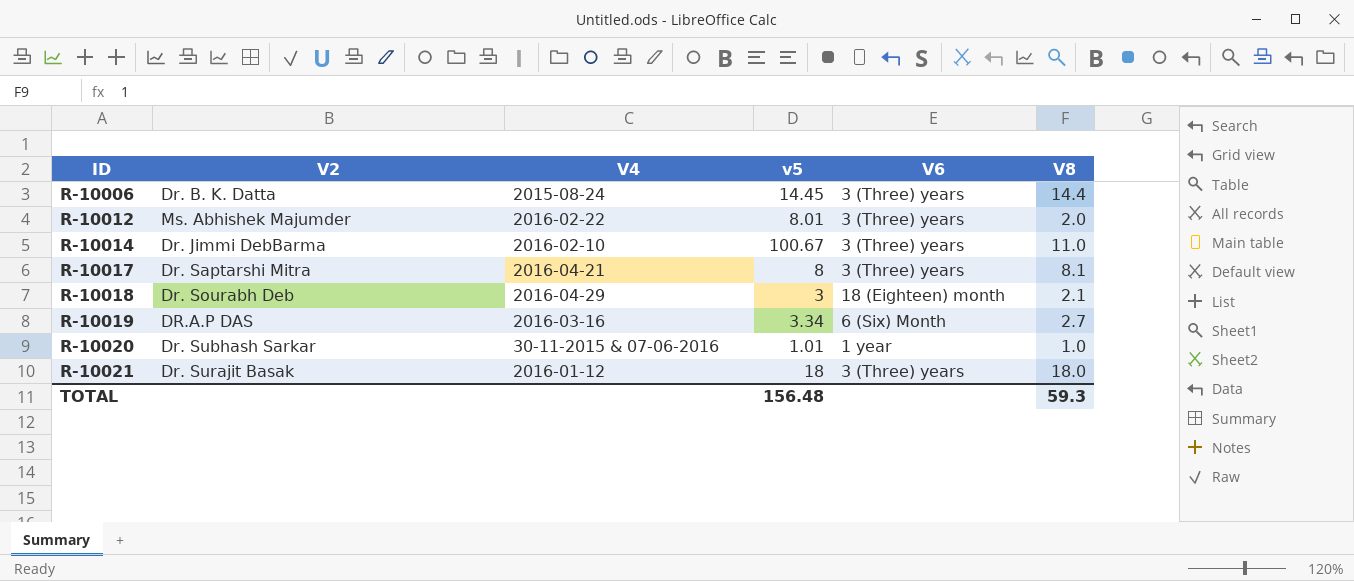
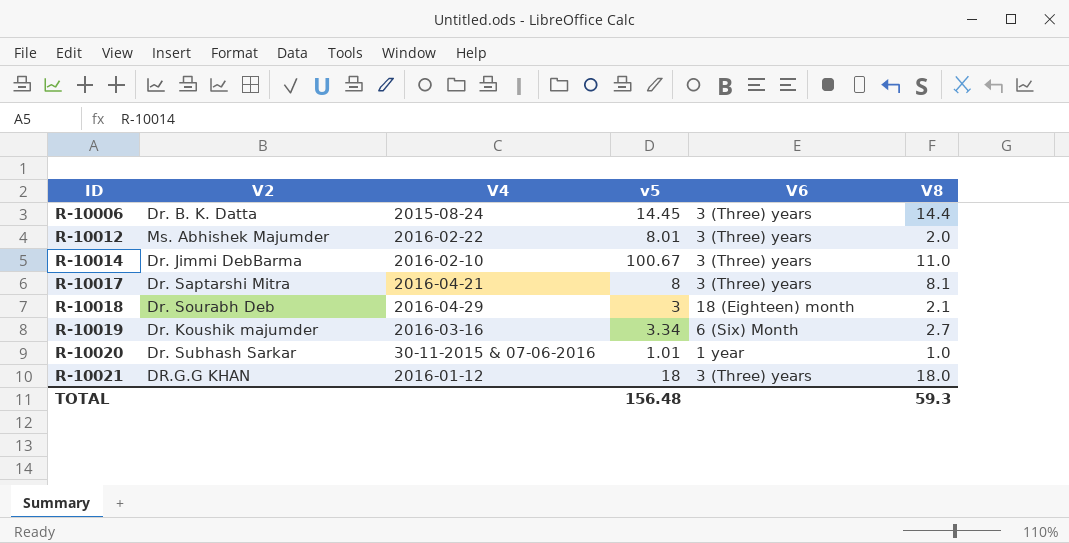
R-10019 | V2: DR.A.P DAS -> Dr. Koushik majumder
R-10021 | V2: Dr. Surajit Basak -> DR.G.G KHAN

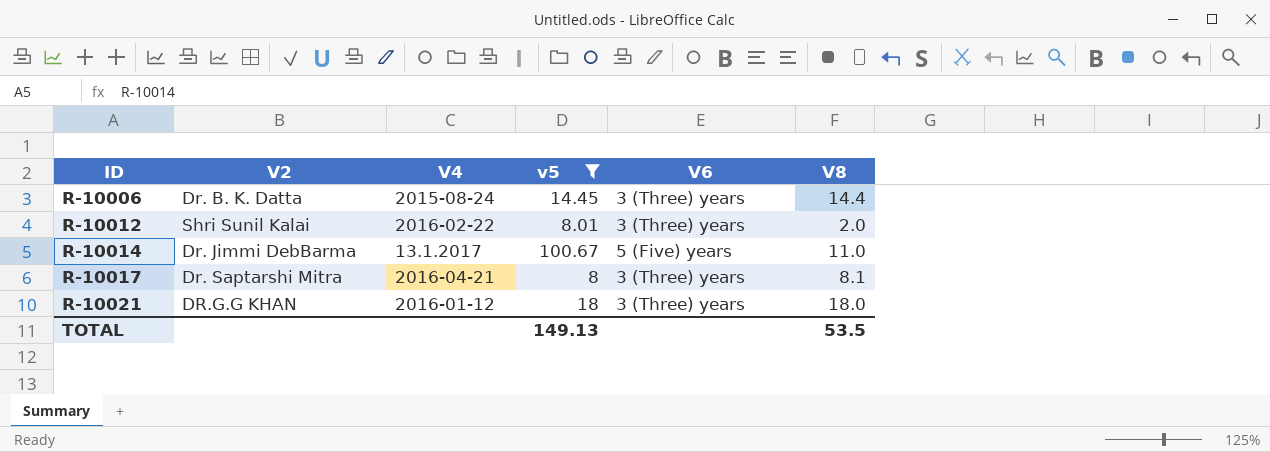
filter: none -> v5 >= 8
R-10012 | V2: Ms. Abhishek Majumder -> Shri Sunil Kalai
R-10014 | V4: 2016-02-10 -> 13.1.2017
R-10014 | V6: 3 (Three) years -> 5 (Five) years
TOTAL | v5: 156.48 -> 149.13
TOTAL | V8: 59.3 -> 53.5

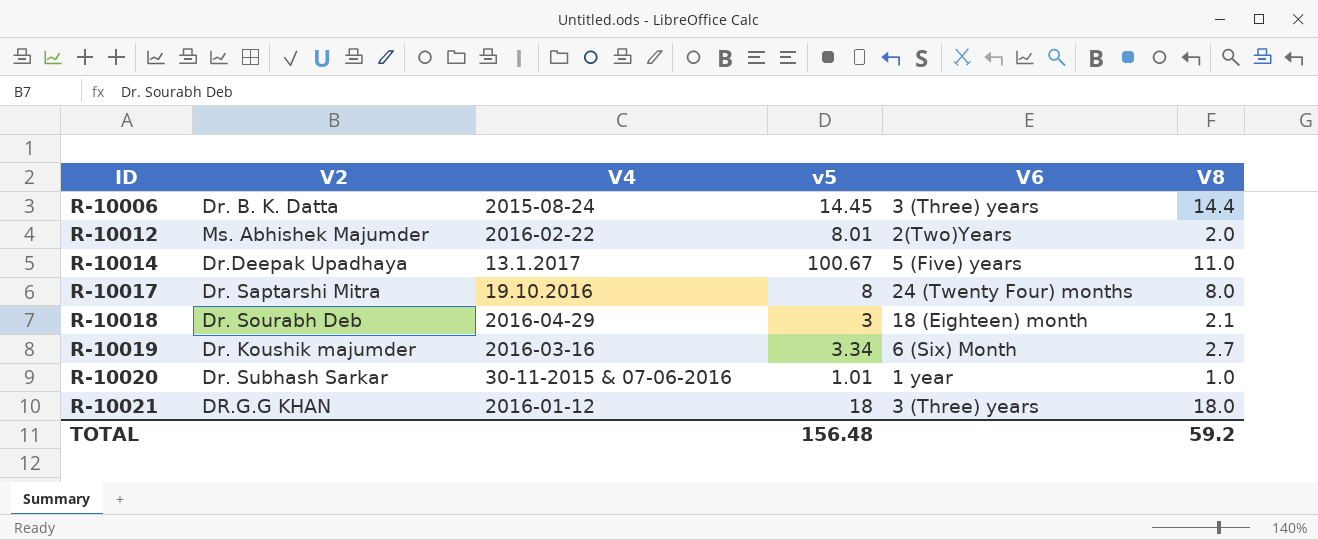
filter: v5 >= 8 -> none
R-10012 | V2: Shri Sunil Kalai -> Ms. Abhishek Majumder
R-10012 | V6: 3 (Three) years -> 2(Two)Years
R-10014 | V2: Dr. Jimmi DebBarma -> Dr.Deepak Upadhaya
R-10017 | V4: 2016-04-21 -> 19.10.2016
R-10017 | V6: 3 (Three) years -> 24 (Twenty Four) months
R-10017 | V8: 8.1 -> 8.0
TOTAL | v5: 149.13 -> 156.48
TOTAL | V8: 53.5 -> 59.2

